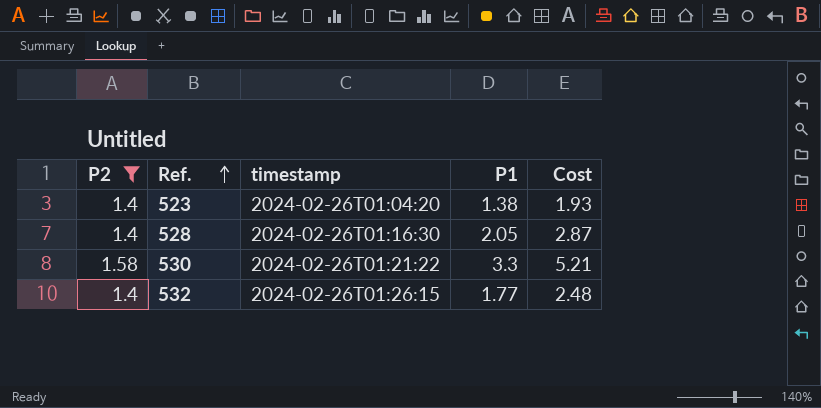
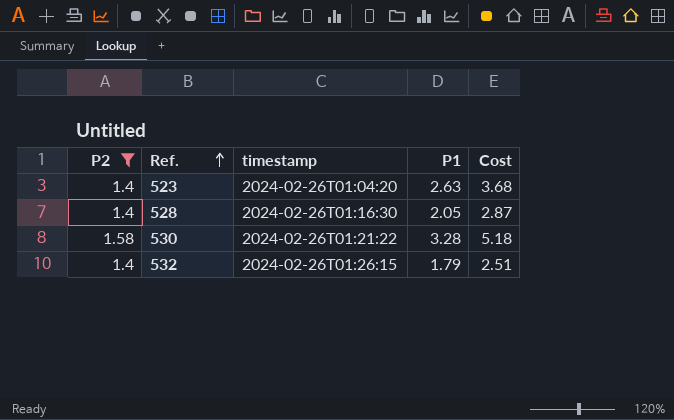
523 | P1: 1.38 -> 2.63
523 | Cost: 1.93 -> 3.68
530 | P1: 3.3 -> 3.28
530 | Cost: 5.21 -> 5.18
532 | P1: 1.77 -> 1.79
532 | Cost: 2.48 -> 2.51

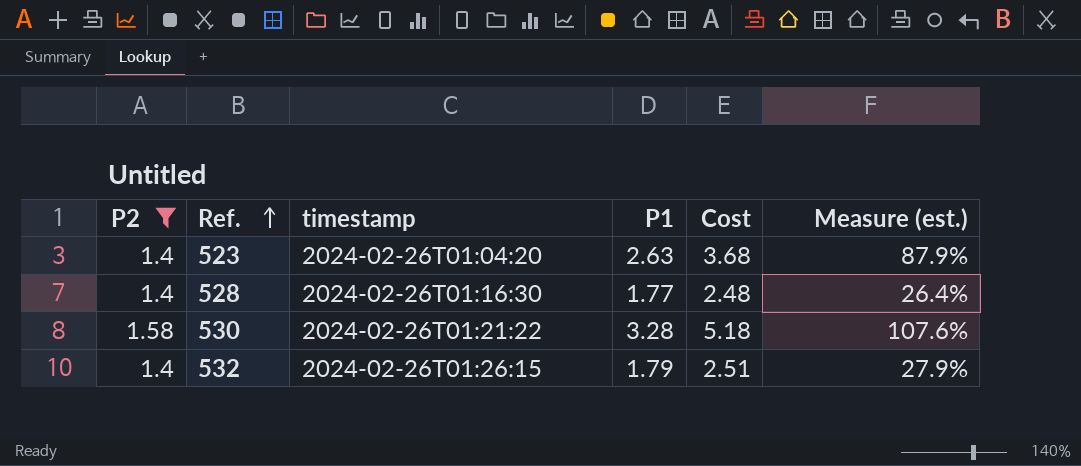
column Measure (est.) | formula: none -> ([P1] - [P2]) / [P2]
528 | P1: 2.05 -> 1.77
528 | Cost: 2.87 -> 2.48

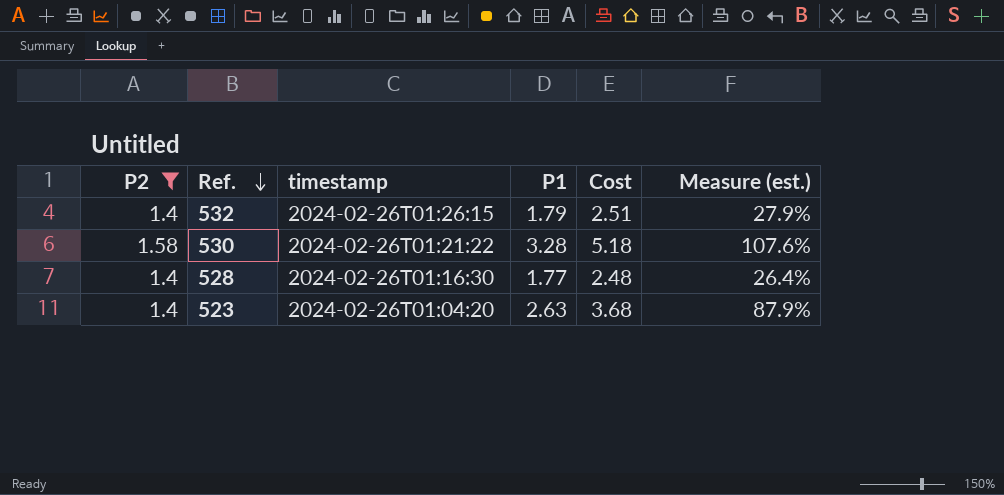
row order: Ref. ascending -> Ref. descending

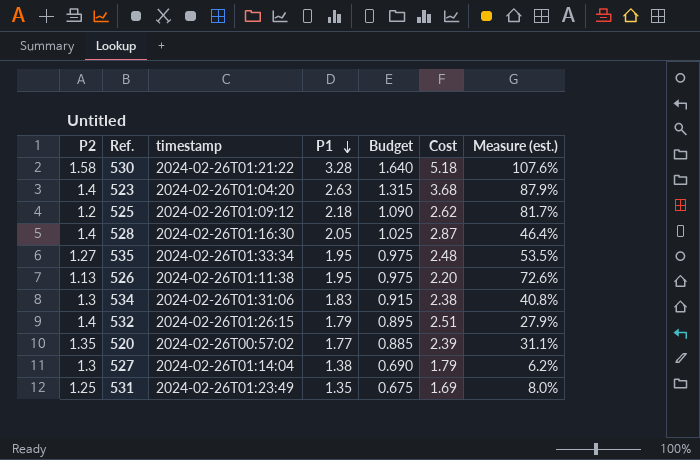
filter: P2 >= 1.4 -> none
row order: Ref. descending -> P1 descending
column Budget | formula: none -> [P1] * 0.5
528 | P1: 1.77 -> 2.05
528 | Cost: 2.48 -> 2.87
528 | Measure (est.): 26.4% -> 46.4%

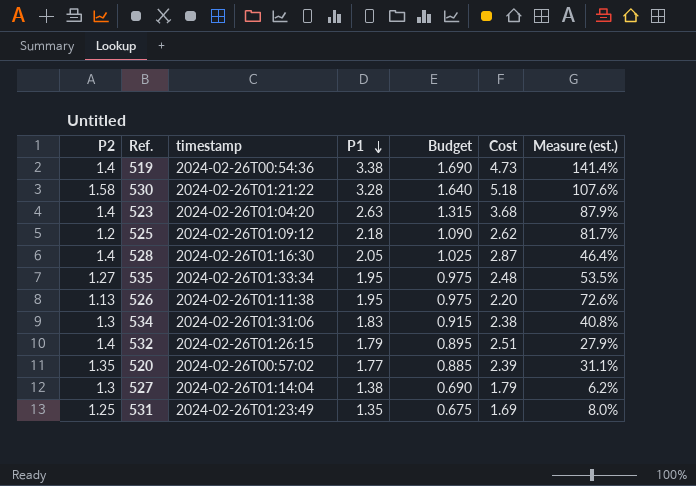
row 519: none -> 1.4 | 2024-02-26T00:54:36 | 3.38 | 1.690 | 4.73 | 141.4%

